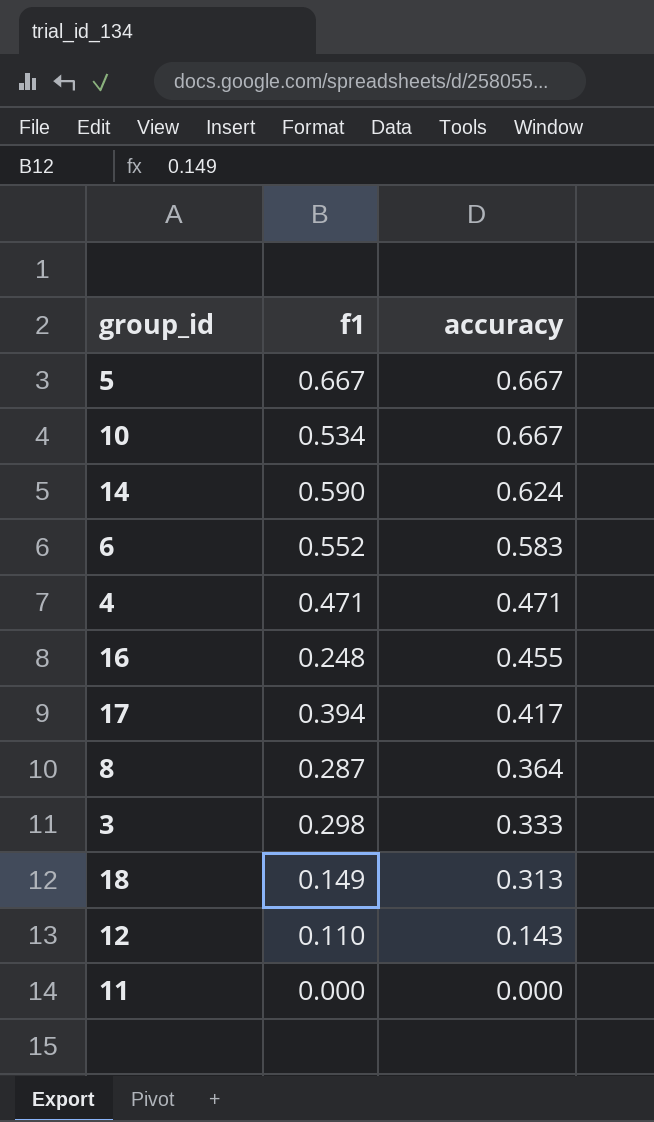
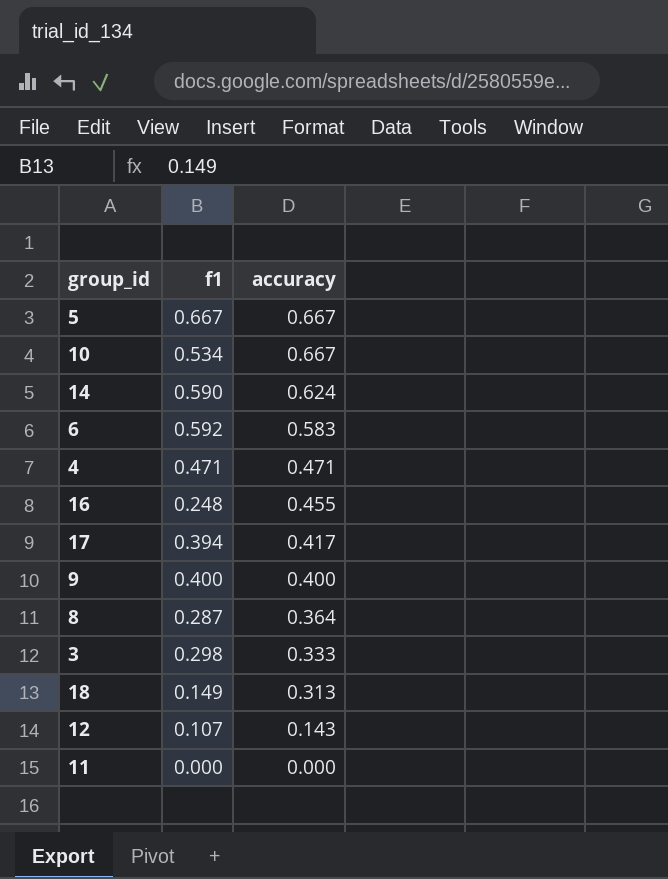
6 | f1: 0.552 -> 0.592
row 9: none -> 0.400 | 0.400
12 | f1: 0.110 -> 0.107

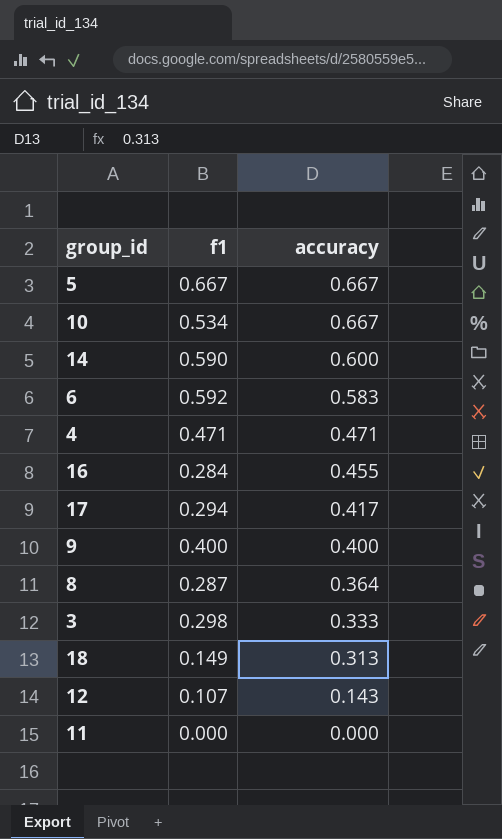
14 | accuracy: 0.624 -> 0.600
16 | f1: 0.248 -> 0.284
17 | f1: 0.394 -> 0.294

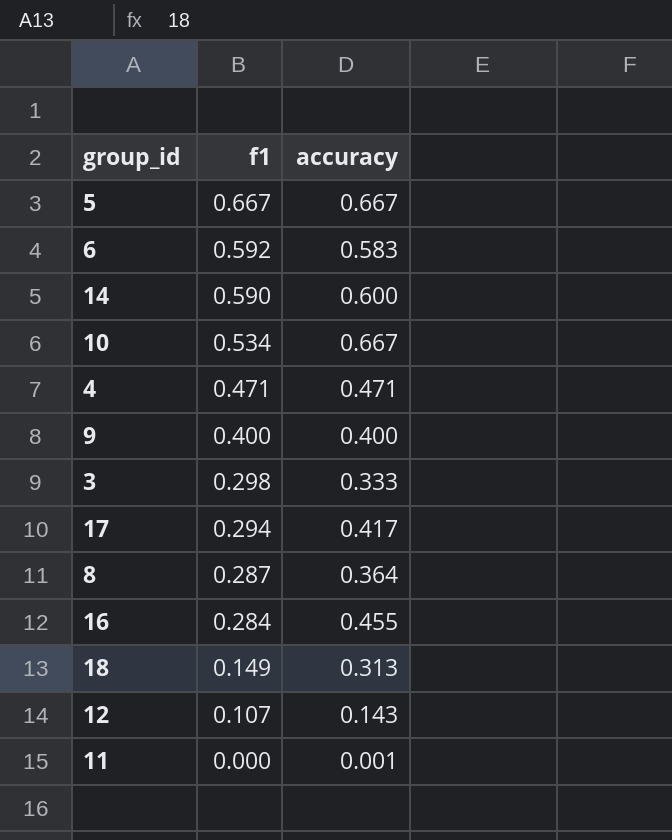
row order: accuracy descending -> f1 descending
11 | accuracy: 0.000 -> 0.001

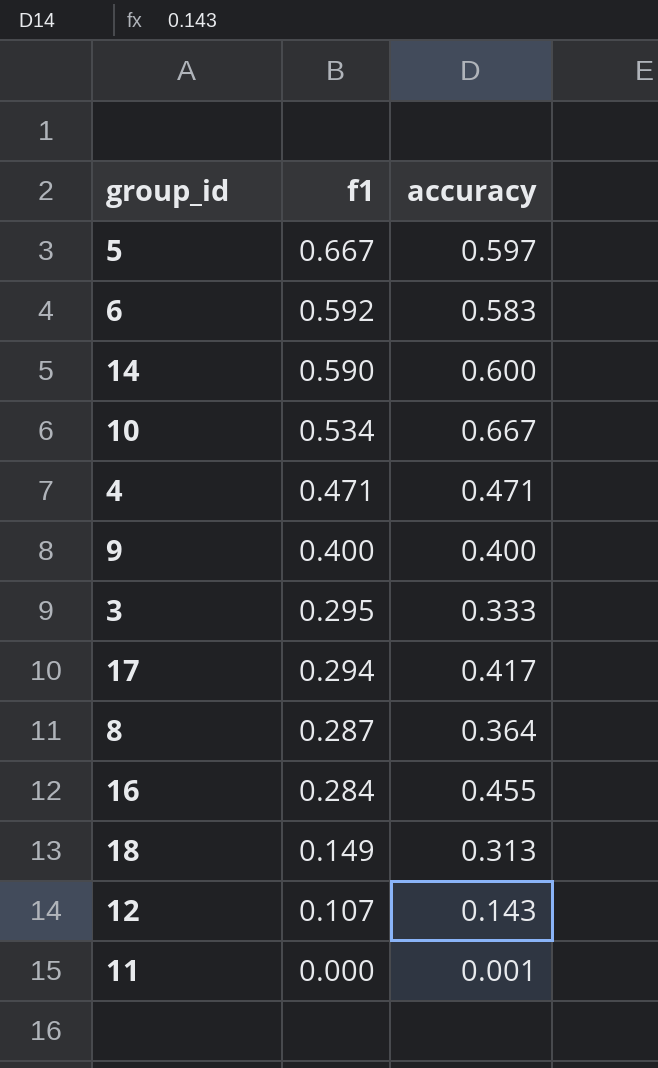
5 | accuracy: 0.667 -> 0.597
3 | f1: 0.298 -> 0.295

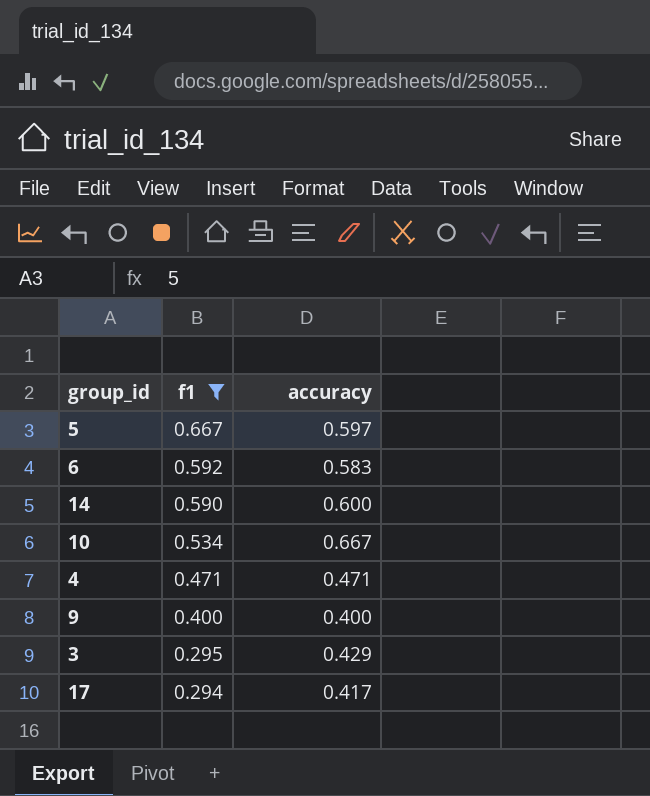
filter: none -> f1 >= 0.294
3 | accuracy: 0.333 -> 0.429

